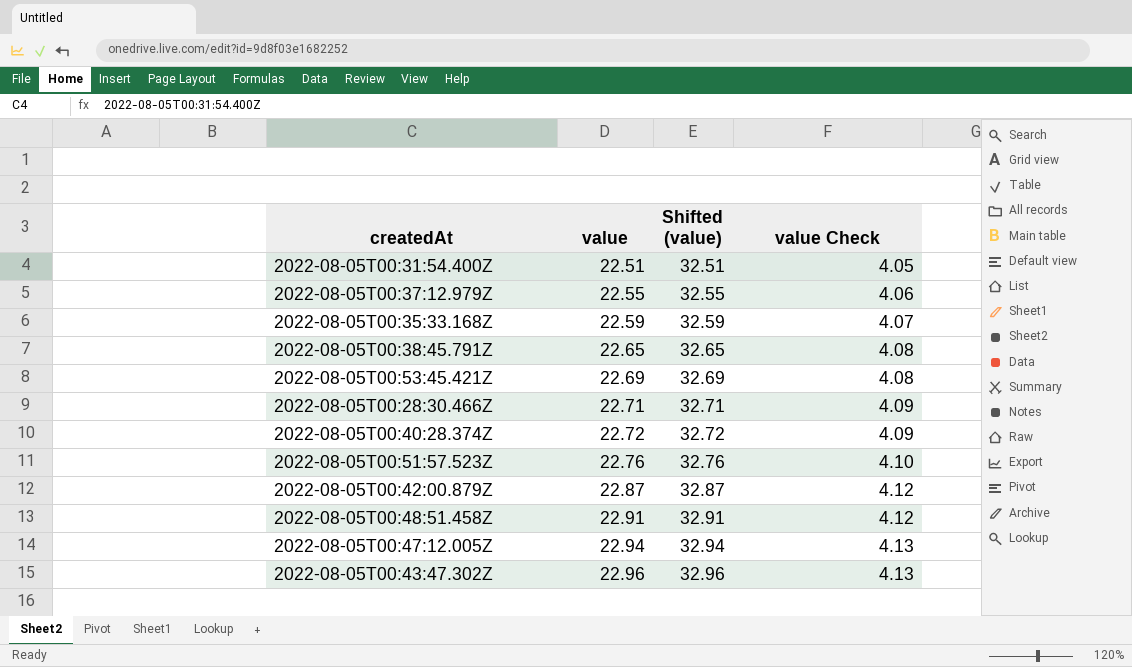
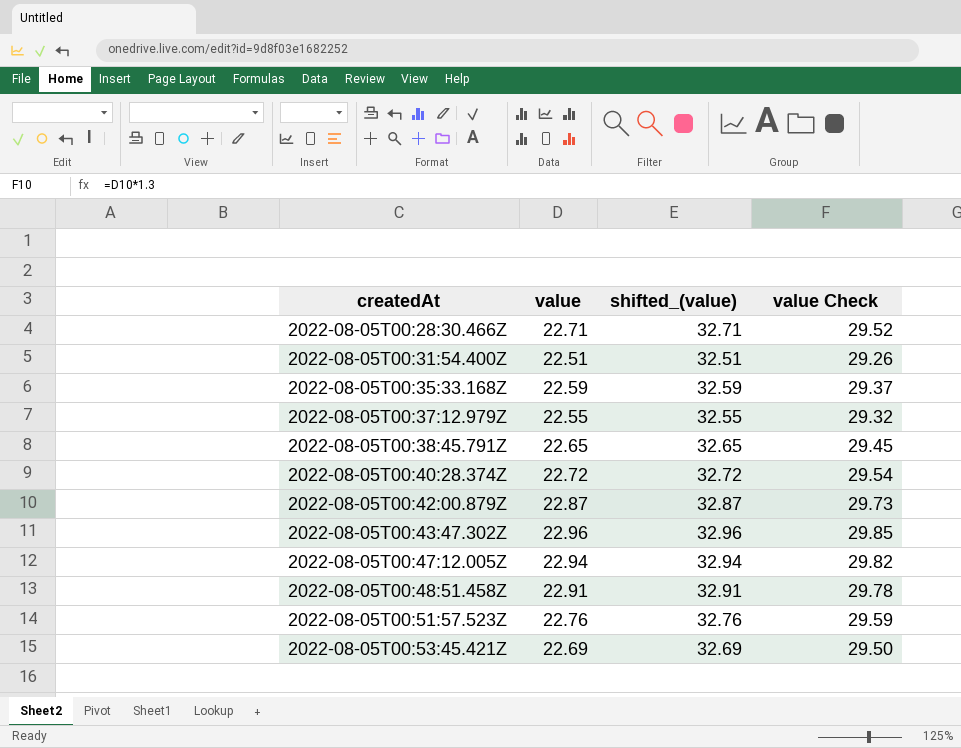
row order: value ascending -> createdAt ascending
column name: Shifted (value) -> shifted_(value)
column value Check | formula: [value] * 0.18 -> [value] * 1.3

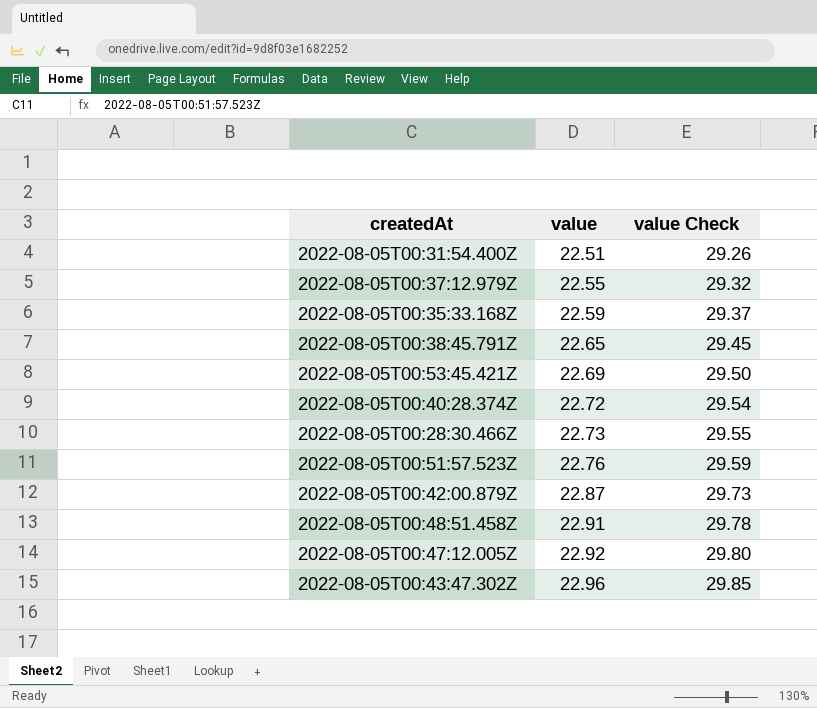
row order: createdAt ascending -> value ascending
column shifted_(value) | formula: [value] + 10 -> none
2022-08-05T00:28:30.466Z | value: 22.71 -> 22.73
2022-08-05T00:28:30.466Z | value Check: 29.52 -> 29.55
2022-08-05T00:47:12.005Z | value: 22.94 -> 22.92
2022-08-05T00:47:12.005Z | value Check: 29.82 -> 29.80

